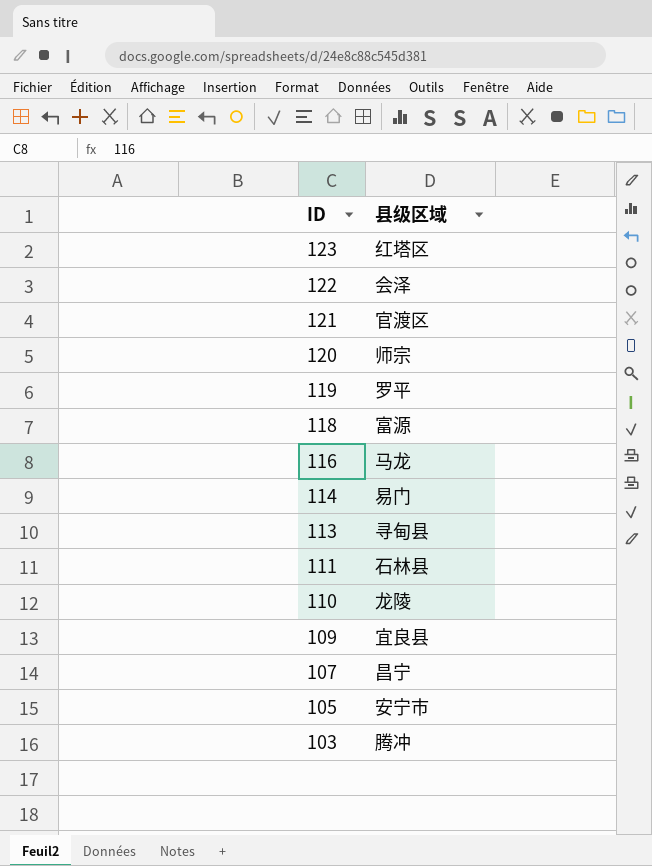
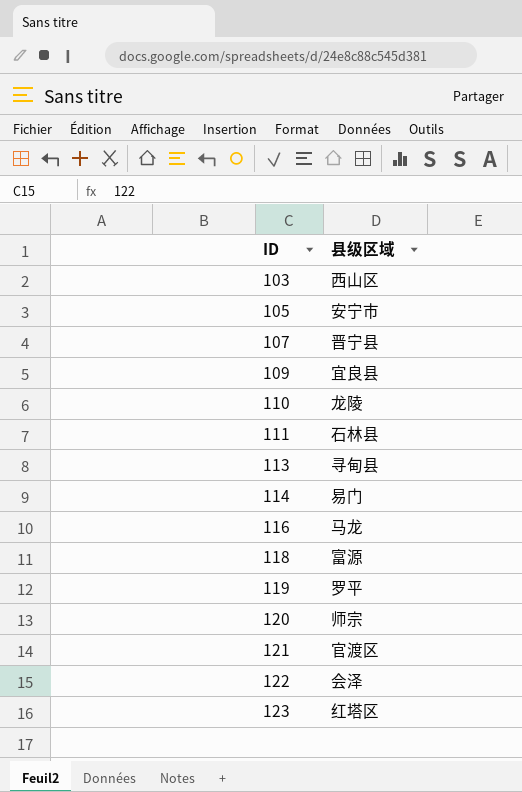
row order: ID descending -> ID ascending
103 | 县级区域: 腾冲 -> 西山区
107 | 县级区域: 昌宁 -> 晋宁县

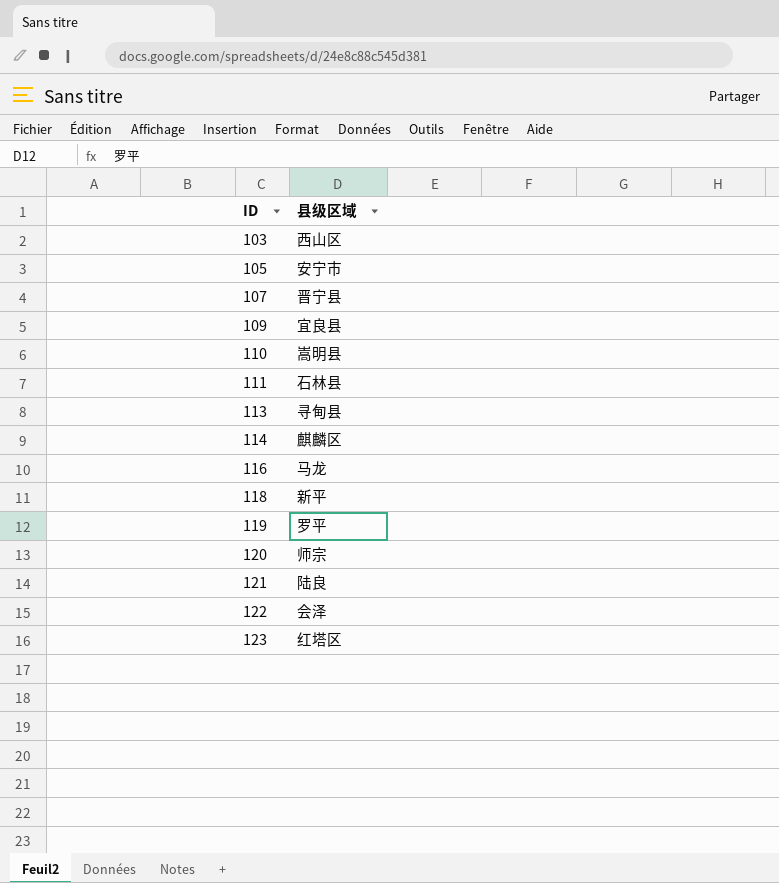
110 | 县级区域: 龙陵 -> 嵩明县
114 | 县级区域: 易门 -> 麒麟区
118 | 县级区域: 富源 -> 新平
121 | 县级区域: 官渡区 -> 陆良

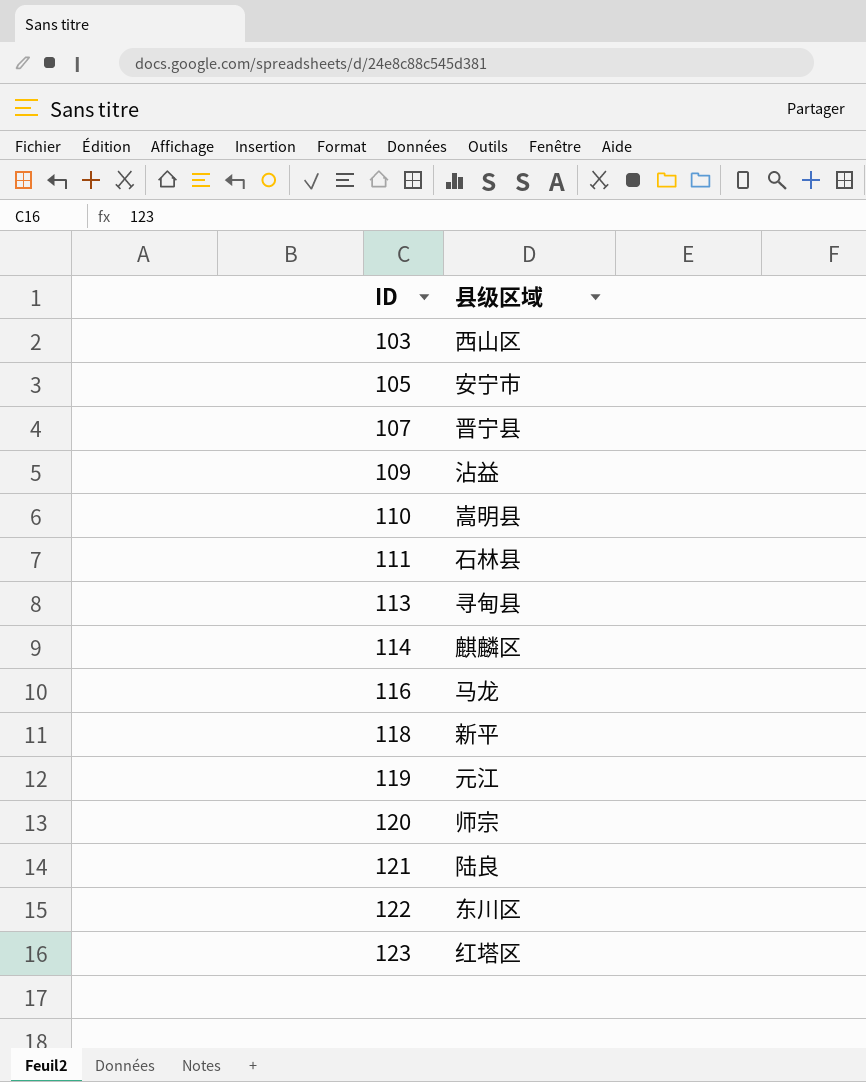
109 | 县级区域: 宜良县 -> 沾益
119 | 县级区域: 罗平 -> 元江
122 | 县级区域: 会泽 -> 东川区

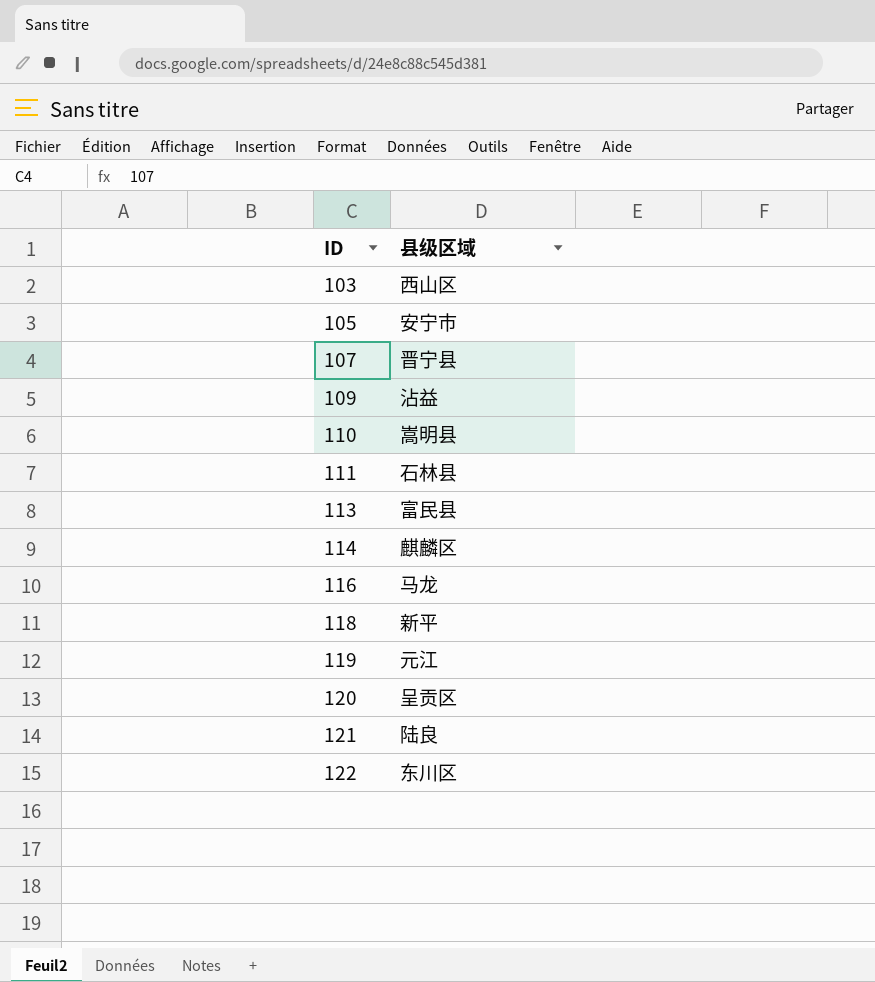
row 123: 红塔区 -> none
113 | 县级区域: 寻甸县 -> 富民县
120 | 县级区域: 师宗 -> 呈贡区

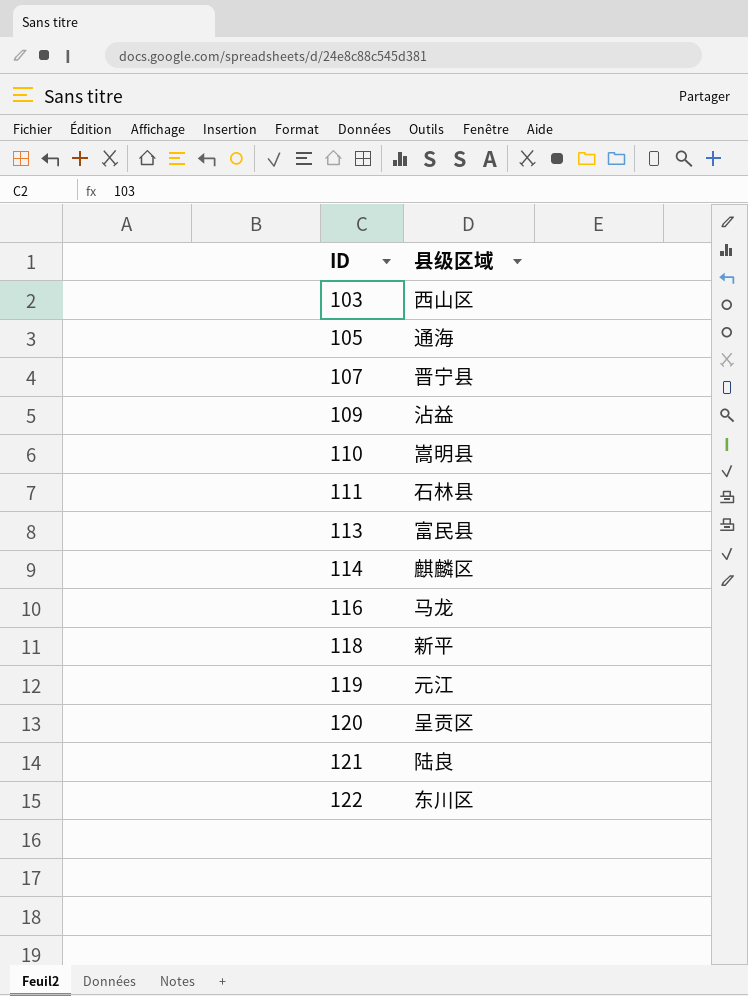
105 | 县级区域: 安宁市 -> 通海

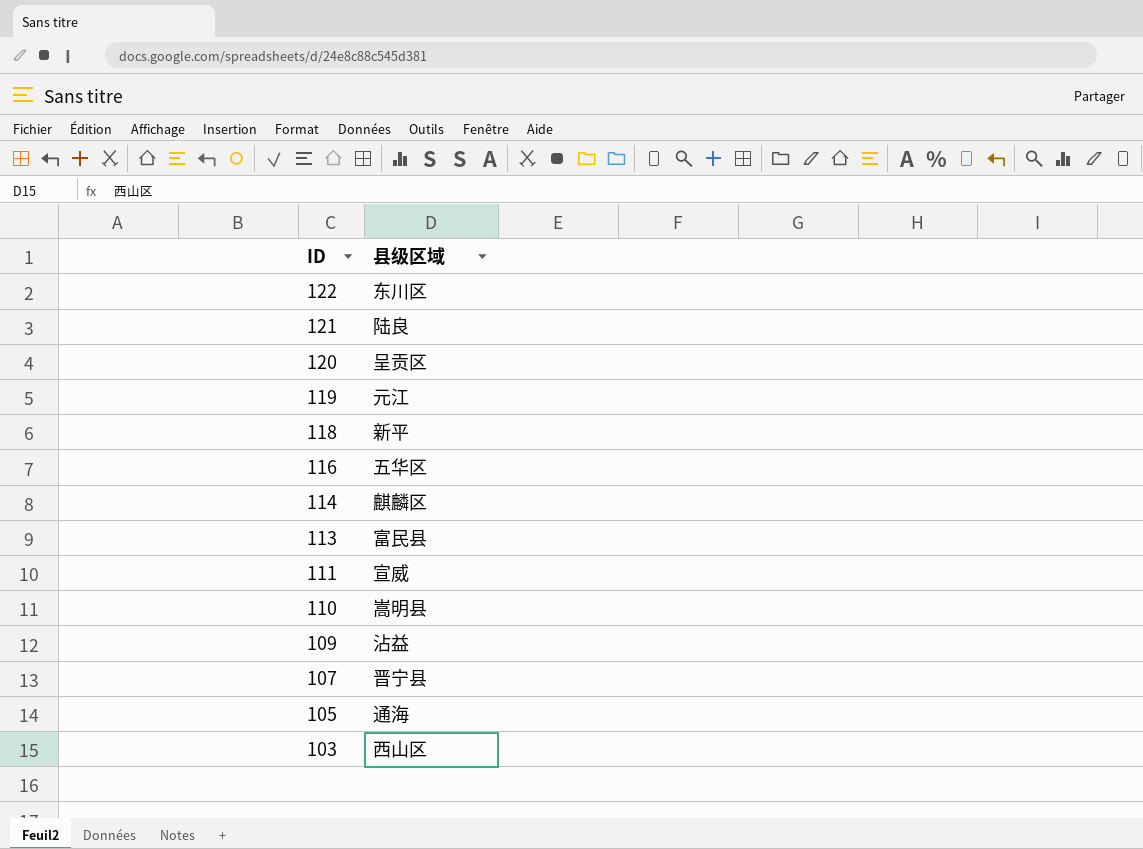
row order: ID ascending -> ID descending
116 | 县级区域: 马龙 -> 五华区
111 | 县级区域: 石林县 -> 宣威

